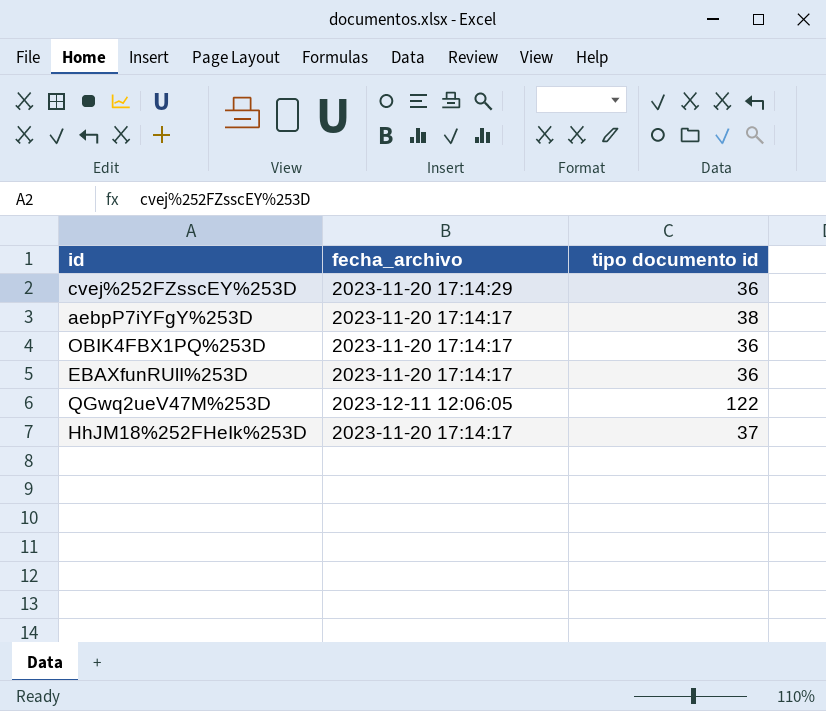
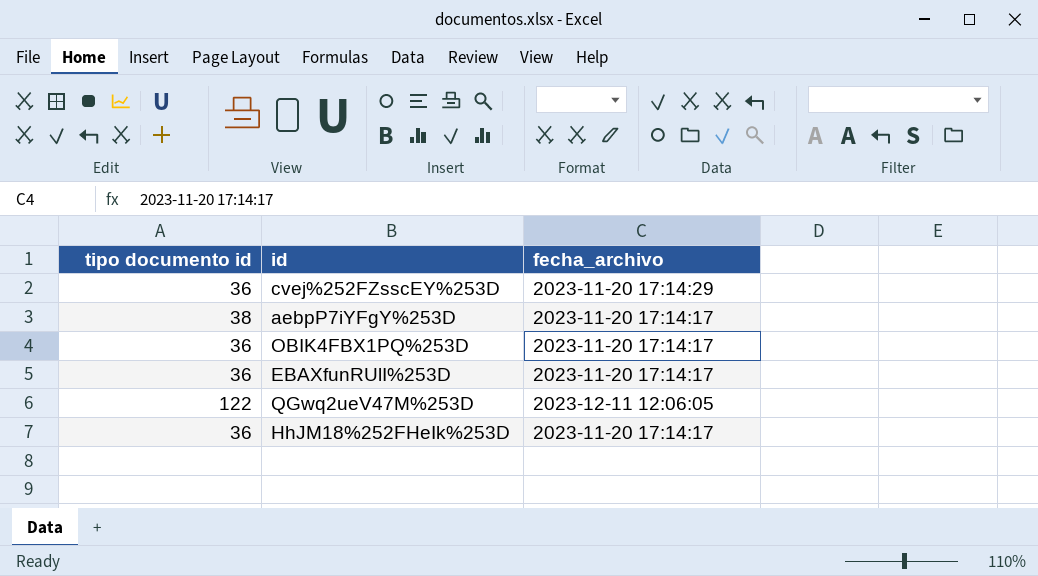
column tipo documento id | position: 3 -> 1
HhJM18%252FHeIk%253D | tipo documento id: 37 -> 36

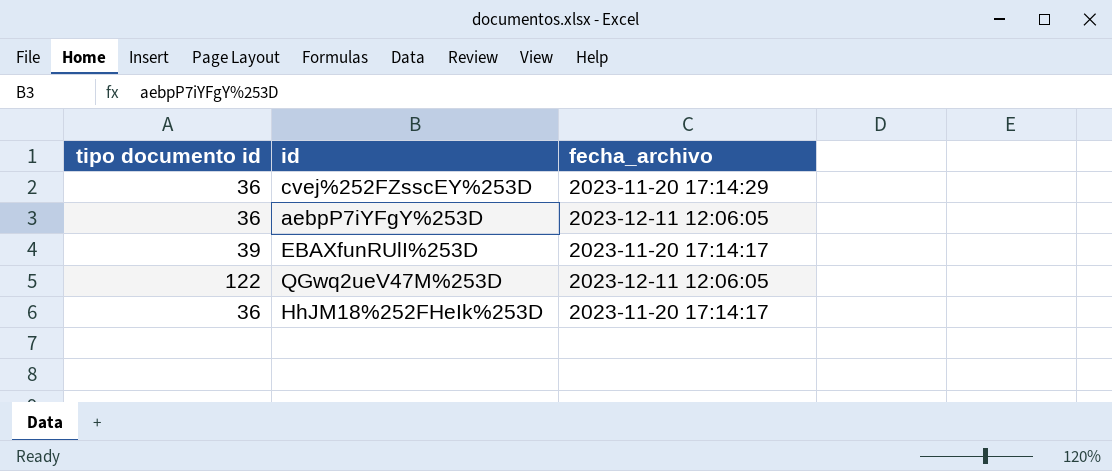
row OBIK4FBX1PQ%253D: 36 | 2023-11-20 17:14:17 -> none
aebpP7iYFgY%253D | tipo documento id: 38 -> 36
aebpP7iYFgY%253D | fecha_archivo: 2023-11-20 17:14:17 -> 2023-12-11 12:06:05
EBAXfunRUlI%253D | tipo documento id: 36 -> 39

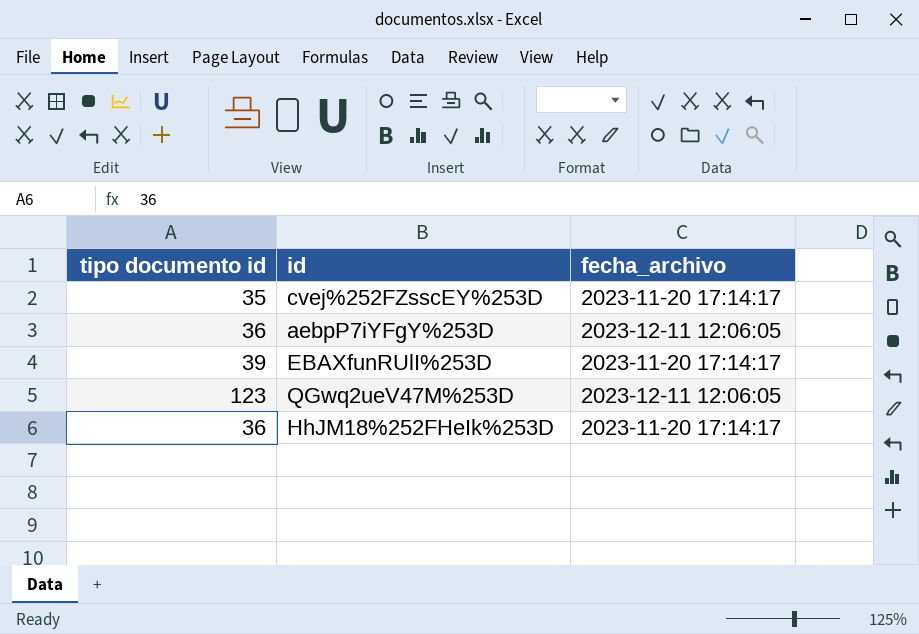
cvej%252FZsscEY%253D | tipo documento id: 36 -> 35
cvej%252FZsscEY%253D | fecha_archivo: 2023-11-20 17:14:29 -> 2023-11-20 17:14:17
QGwq2ueV47M%253D | tipo documento id: 122 -> 123

